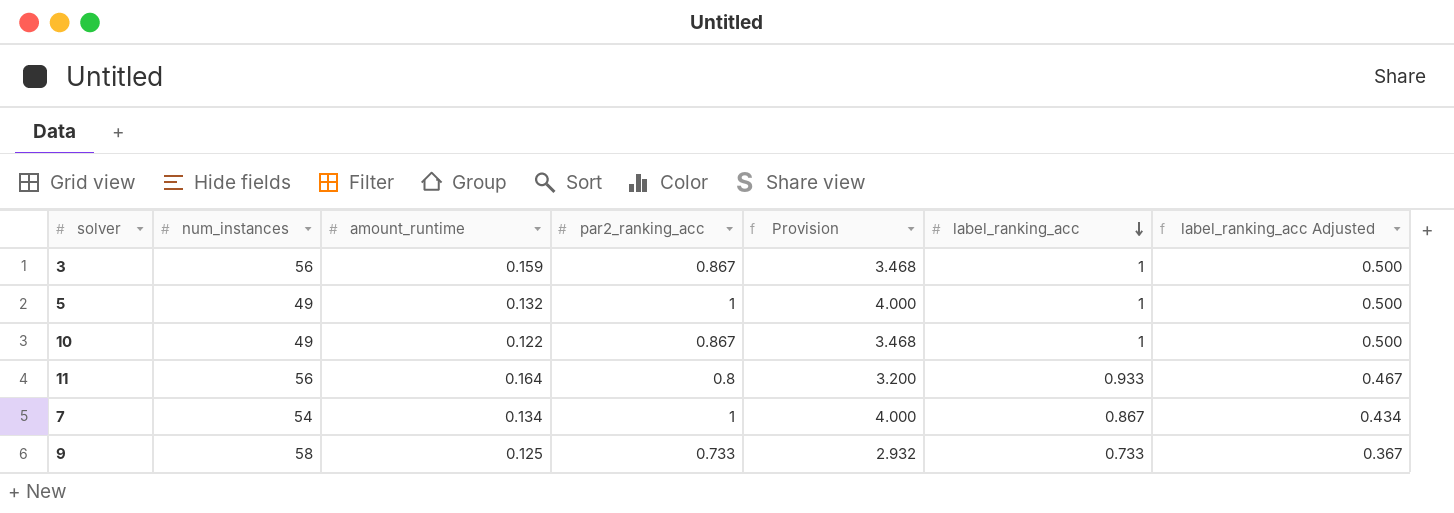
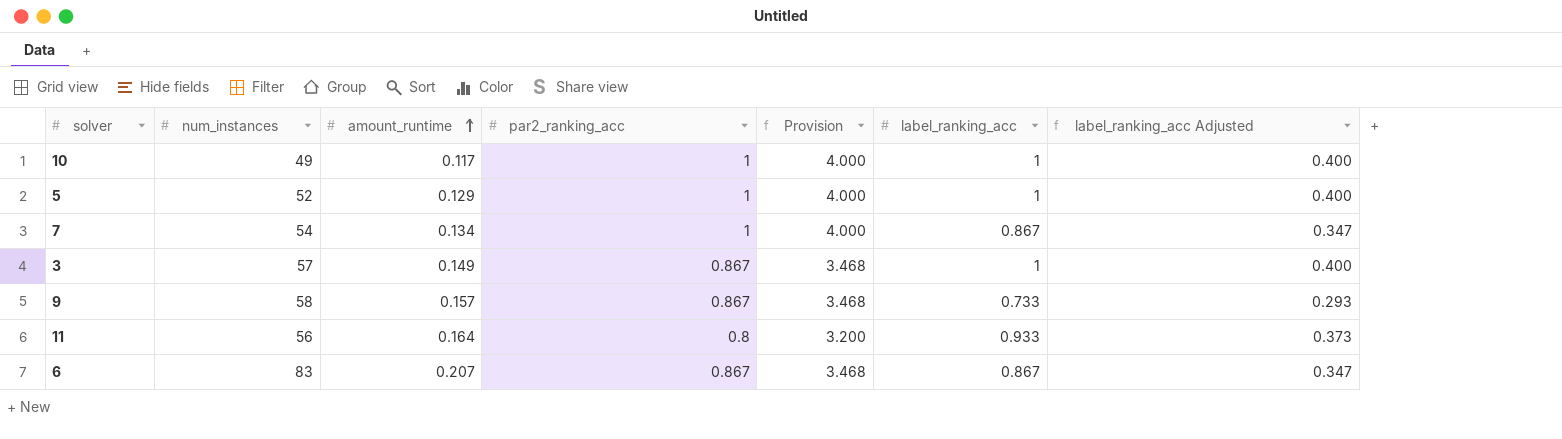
row order: label_ranking_acc descending -> amount_runtime ascending
column label_ranking_acc Adjusted | formula: [label_ranking_acc] * 0.5 -> [label_ranking_acc] * 0.4
10 | amount_runtime: 0.122 -> 0.117
10 | par2_ranking_acc: 0.867 -> 1
10 | Provision: 3.468 -> 4.000
5 | num_instances: 49 -> 52
5 | amount_runtime: 0.132 -> 0.129
3 | num_instances: 56 -> 57
3 | amount_runtime: 0.159 -> 0.149
9 | amount_runtime: 0.125 -> 0.157
9 | par2_ranking_acc: 0.733 -> 0.867
9 | Provision: 2.932 -> 3.468
row 6: none -> 83 | 0.207 | 0.867 | 3.468 | 0.867 | 0.347

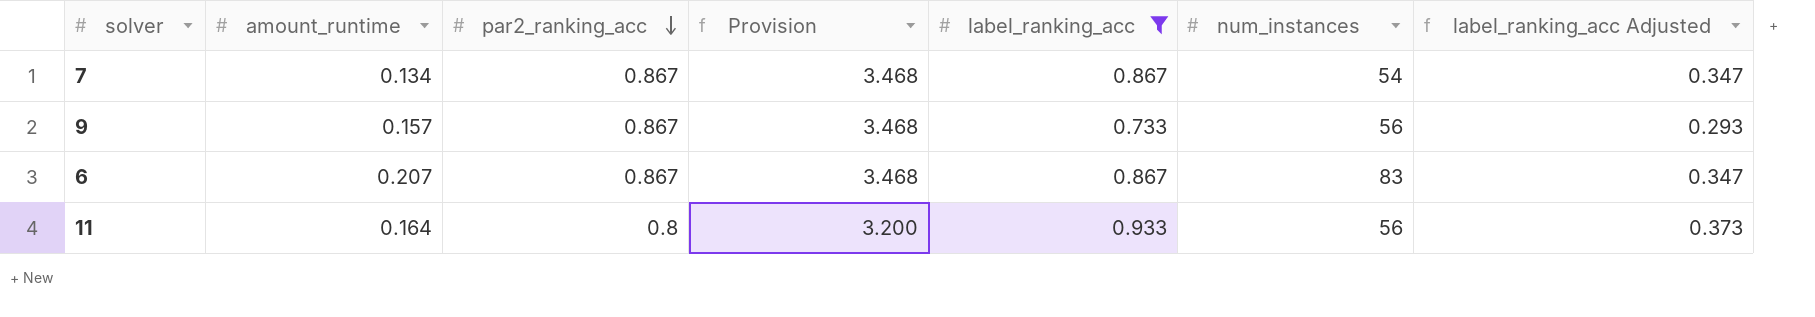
filter: none -> label_ranking_acc != 1
row order: amount_runtime ascending -> par2_ranking_acc descending
column num_instances | position: 2 -> 6
7 | par2_ranking_acc: 1 -> 0.867
7 | Provision: 4.000 -> 3.468
9 | num_instances: 58 -> 56

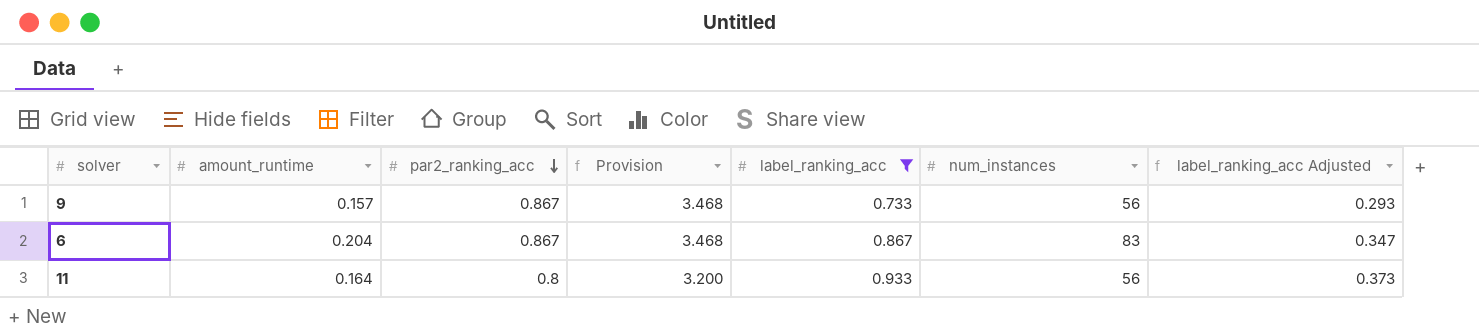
row 7: 0.134 | 0.867 | 3.468 | 0.867 | 54 | 0.347 -> none
6 | amount_runtime: 0.207 -> 0.204

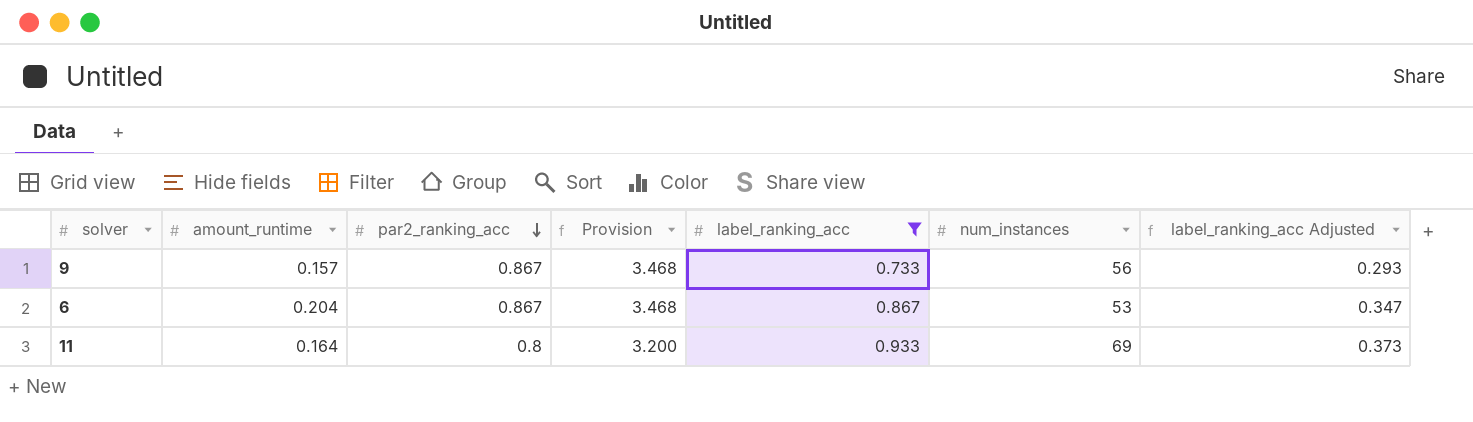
6 | num_instances: 83 -> 53
11 | num_instances: 56 -> 69

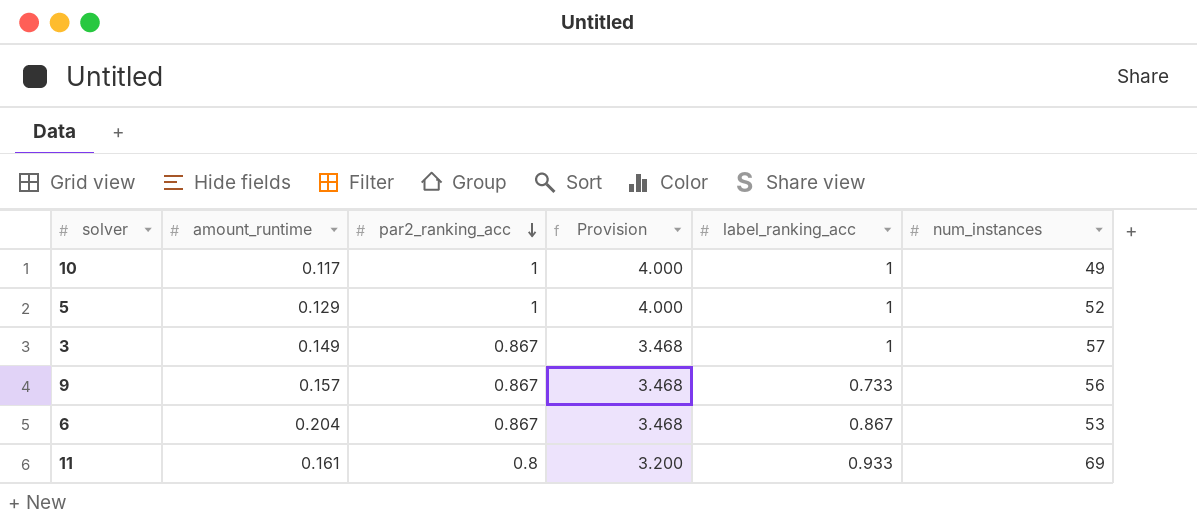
filter: label_ranking_acc != 1 -> none
column label_ranking_acc Adjusted | formula: [label_ranking_acc] * 0.4 -> none
11 | amount_runtime: 0.164 -> 0.161

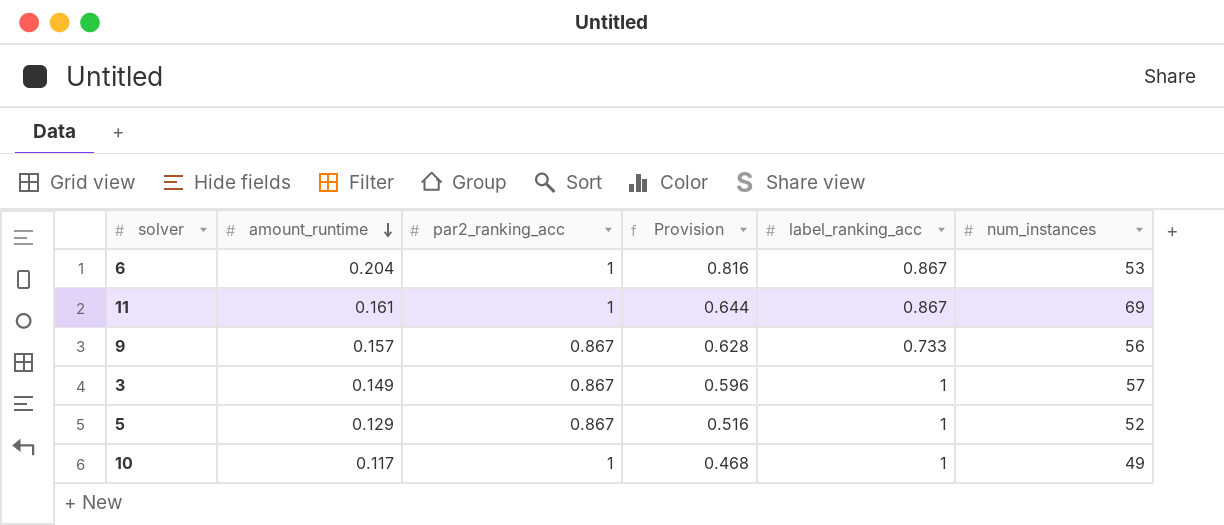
row order: par2_ranking_acc descending -> amount_runtime descending
column Provision | formula: [par2_ranking_acc] * 4 -> [amount_runtime] * 4
6 | par2_ranking_acc: 0.867 -> 1
11 | par2_ranking_acc: 0.8 -> 1
11 | label_ranking_acc: 0.933 -> 0.867
5 | par2_ranking_acc: 1 -> 0.867

